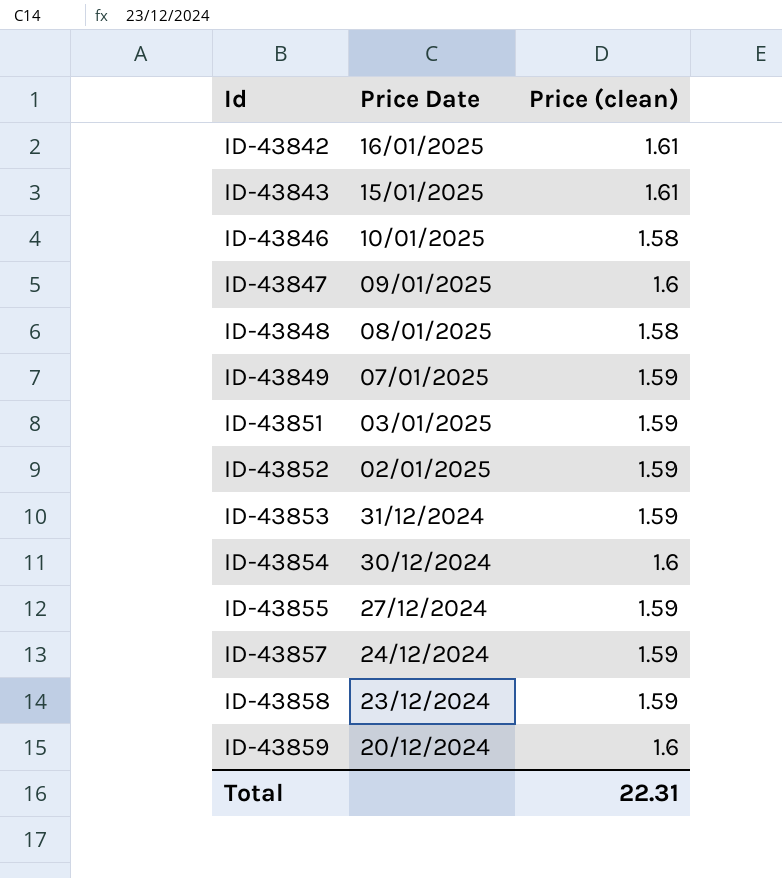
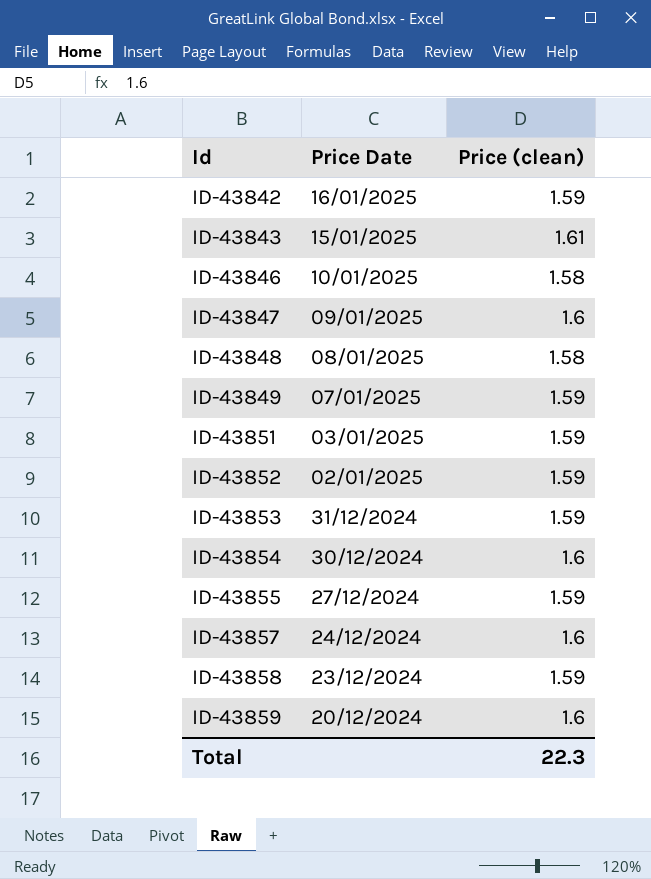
ID-43842 | Price (clean): 1.61 -> 1.59
ID-43857 | Price (clean): 1.59 -> 1.6
Total | Price (clean): 22.31 -> 22.3

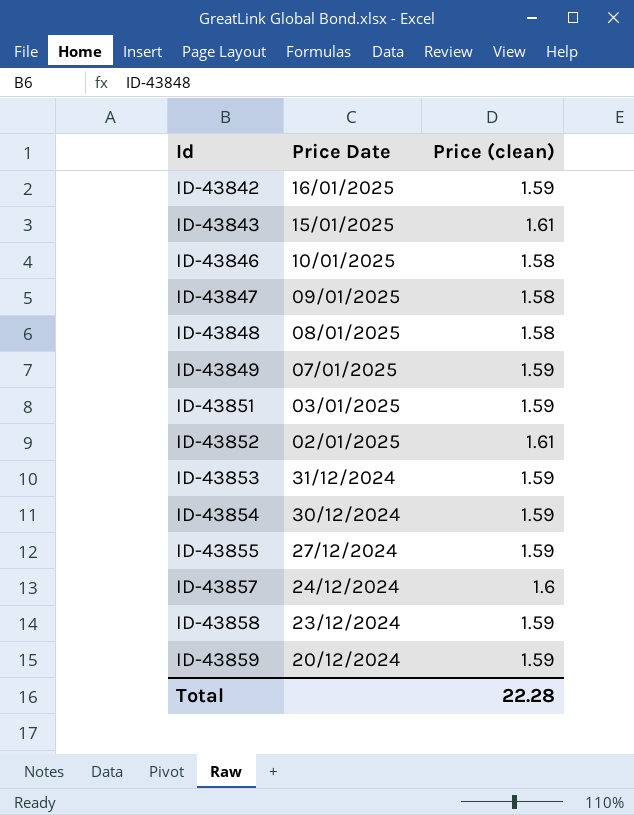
ID-43847 | Price (clean): 1.6 -> 1.58
ID-43852 | Price (clean): 1.59 -> 1.61
ID-43854 | Price (clean): 1.6 -> 1.59
ID-43859 | Price (clean): 1.6 -> 1.59
Total | Price (clean): 22.3 -> 22.28

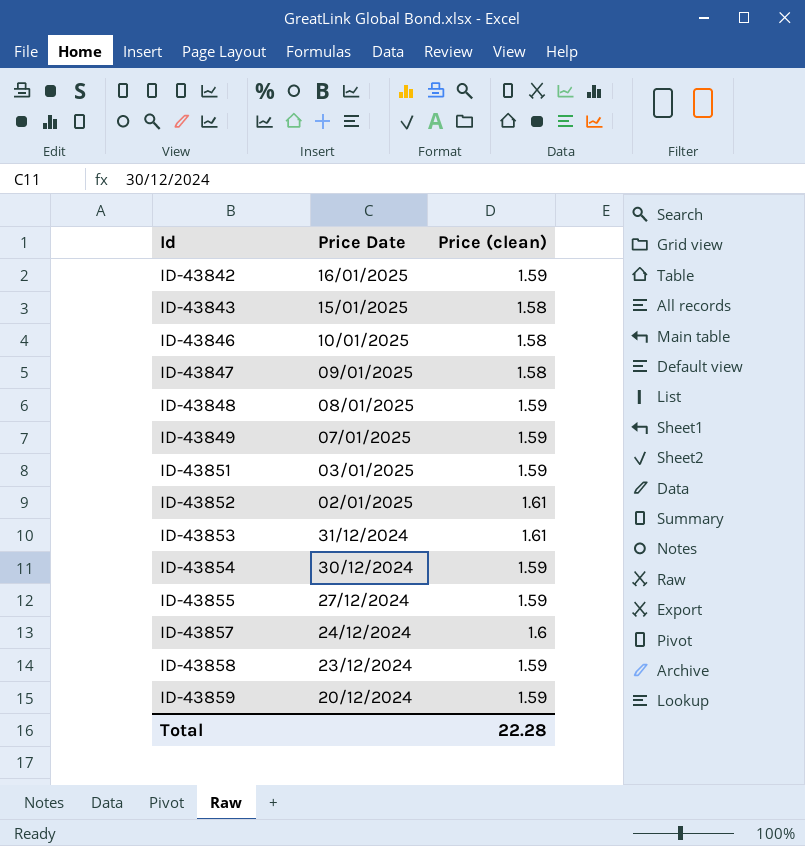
ID-43843 | Price (clean): 1.61 -> 1.58
ID-43848 | Price (clean): 1.58 -> 1.59
ID-43853 | Price (clean): 1.59 -> 1.61

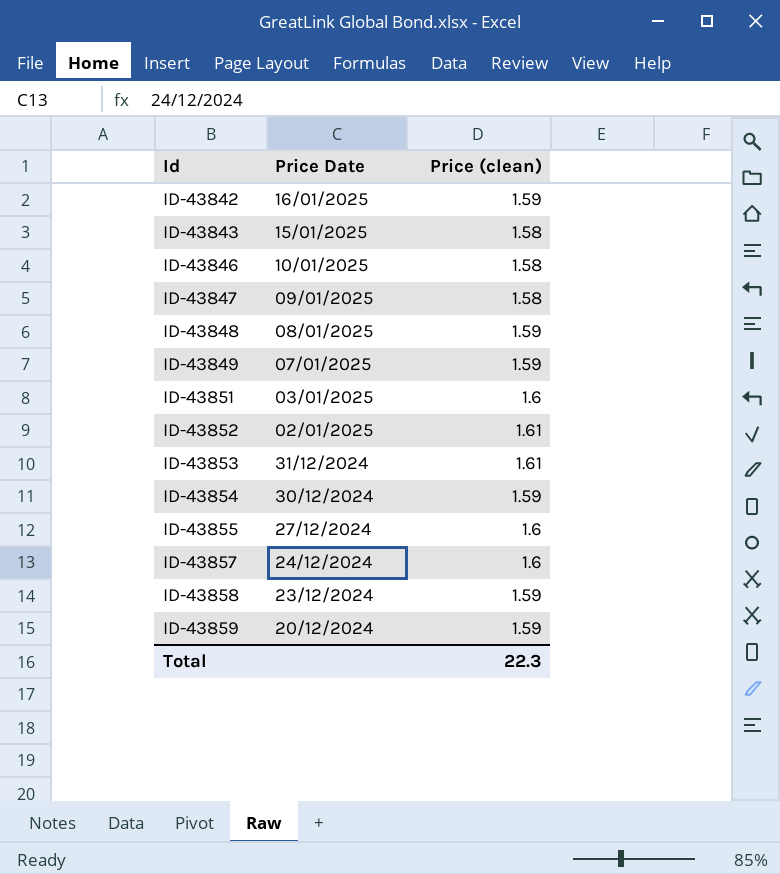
ID-43851 | Price (clean): 1.59 -> 1.6
ID-43855 | Price (clean): 1.59 -> 1.6
Total | Price (clean): 22.28 -> 22.3

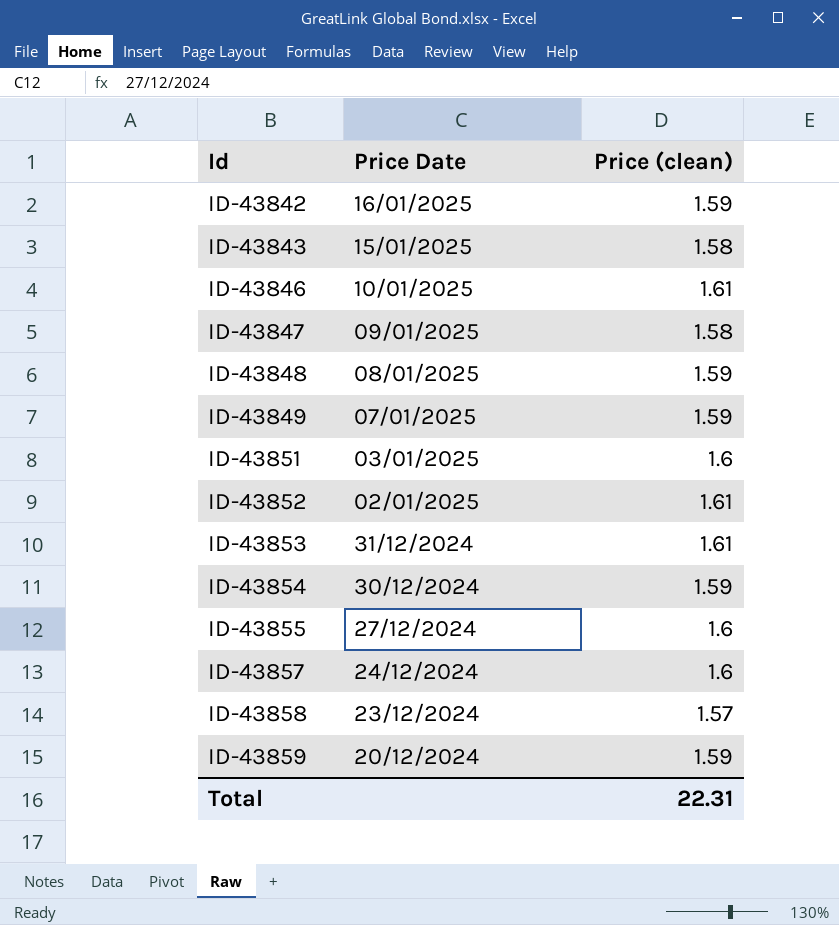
ID-43846 | Price (clean): 1.58 -> 1.61
ID-43858 | Price (clean): 1.59 -> 1.57
Total | Price (clean): 22.3 -> 22.31

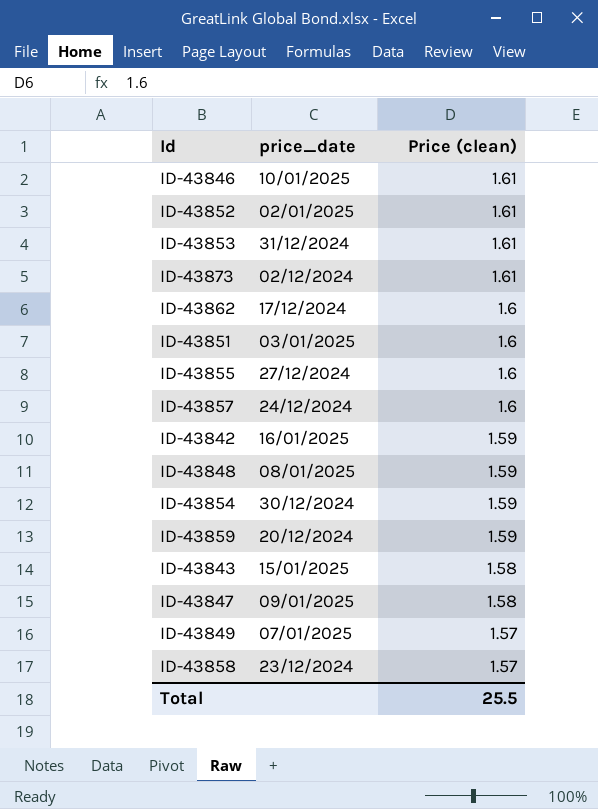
row order: Id ascending -> Price (clean) descending
column name: Price Date -> price_date
row ID-43873: none -> 02/12/2024 | 1.61
row ID-43862: none -> 17/12/2024 | 1.6
ID-43849 | Price (clean): 1.59 -> 1.57
Total | Price (clean): 22.31 -> 25.5

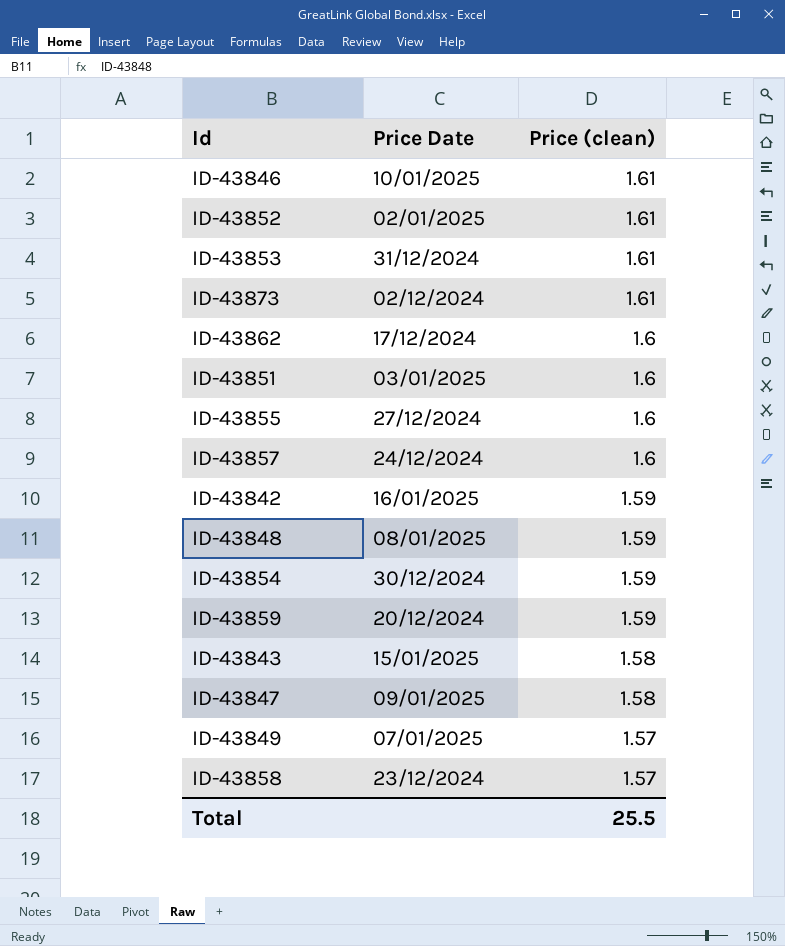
column name: price_date -> Price Date

